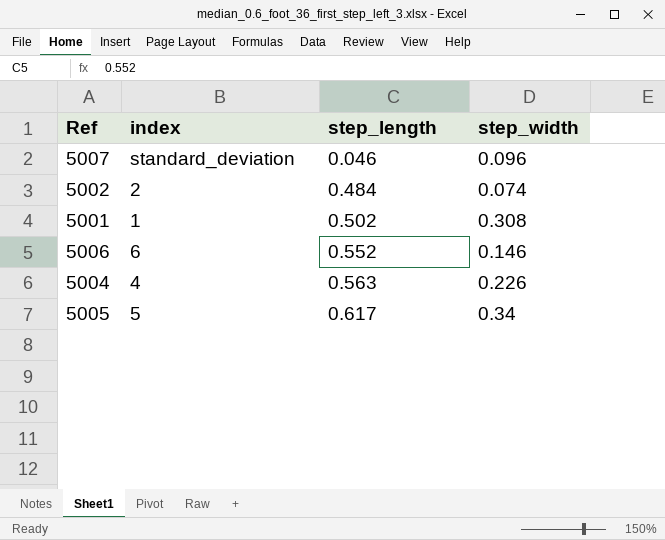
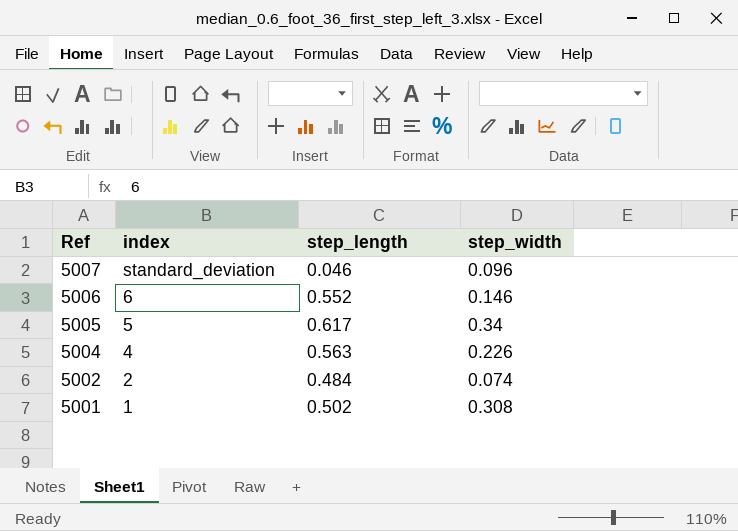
row order: step_length ascending -> Ref descending

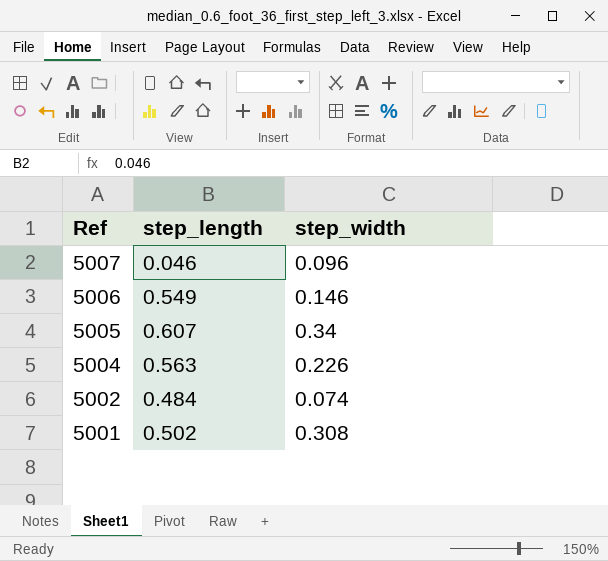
column index | position: 2 -> none
5006 | step_length: 0.552 -> 0.549
5005 | step_length: 0.617 -> 0.607

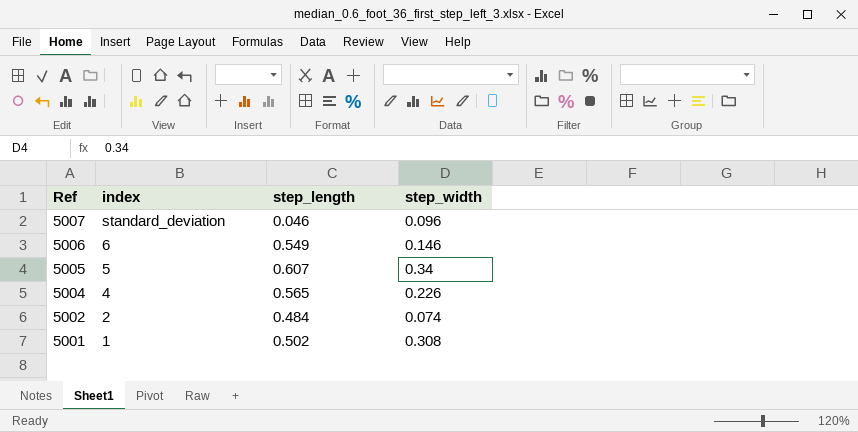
column index | position: none -> 2
5004 | step_length: 0.563 -> 0.565

